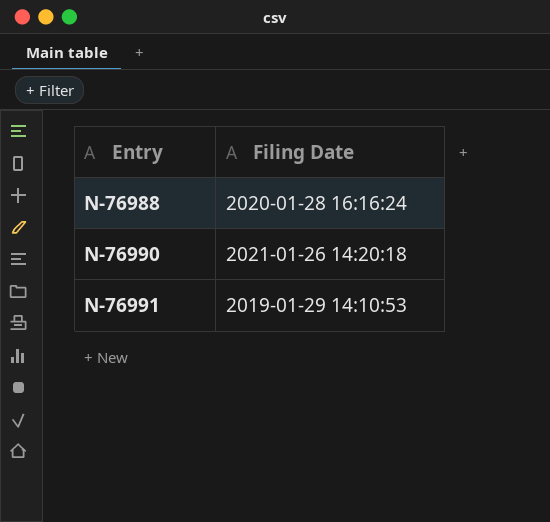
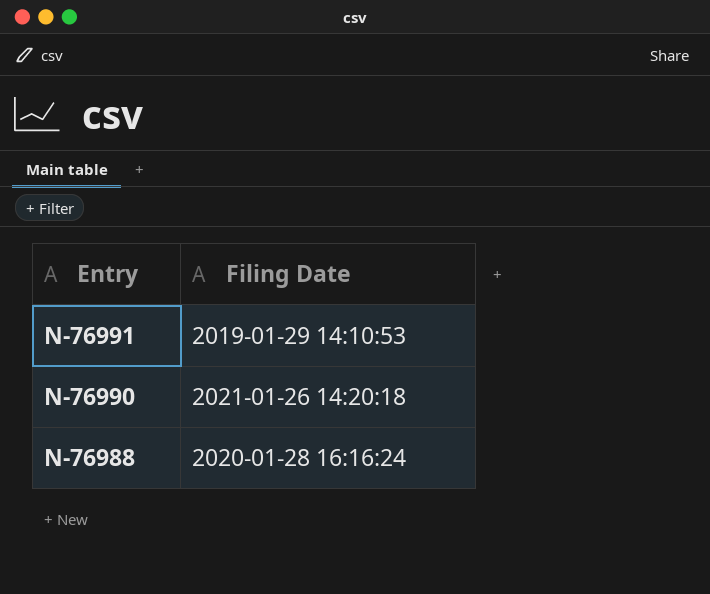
row order: Entry ascending -> Entry descending

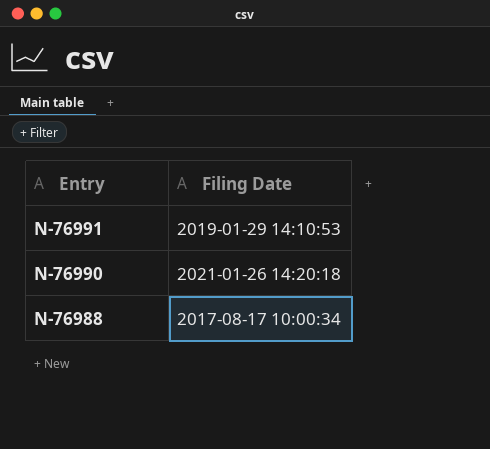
N-76988 | Filing Date: 2020-01-28 16:16:24 -> 2017-08-17 10:00:34

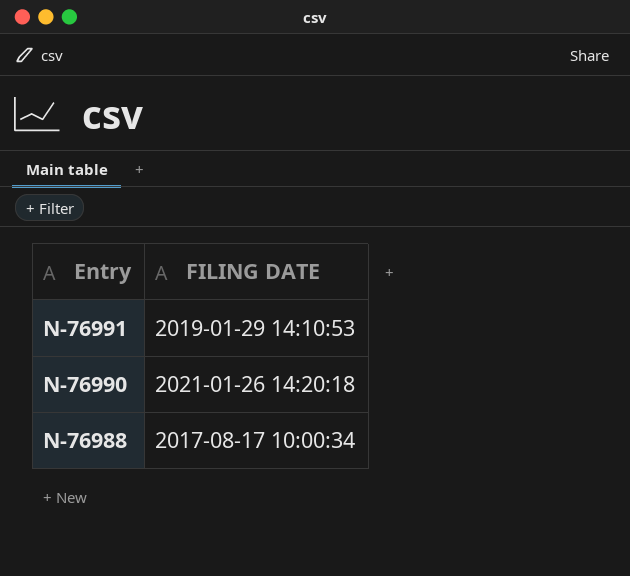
column name: Filing Date -> FILING DATE

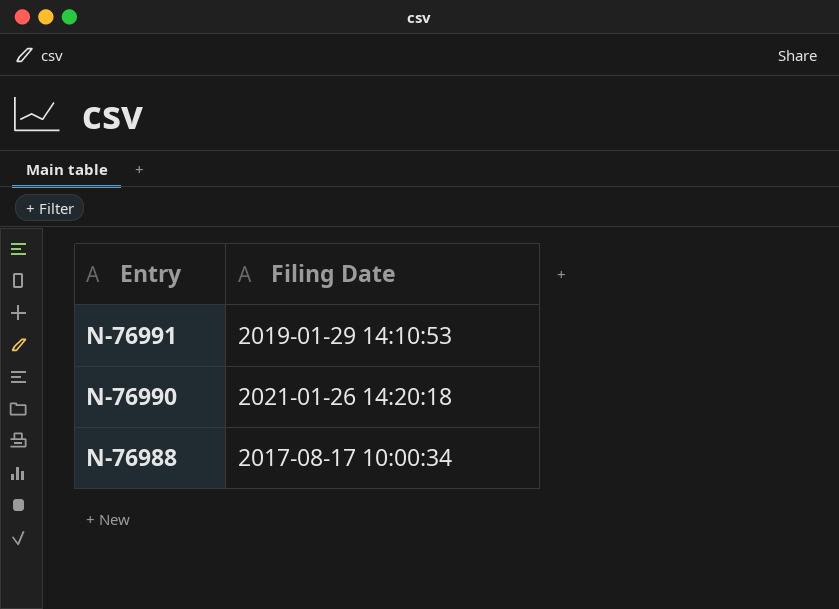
column name: FILING DATE -> Filing Date

